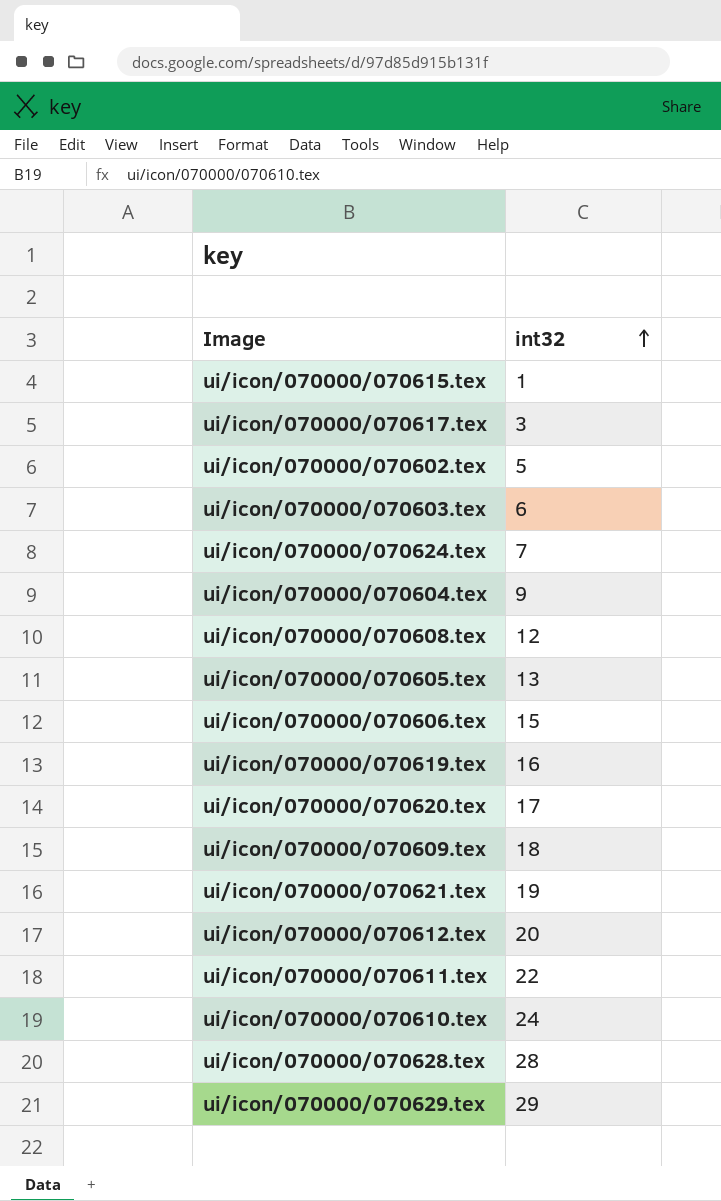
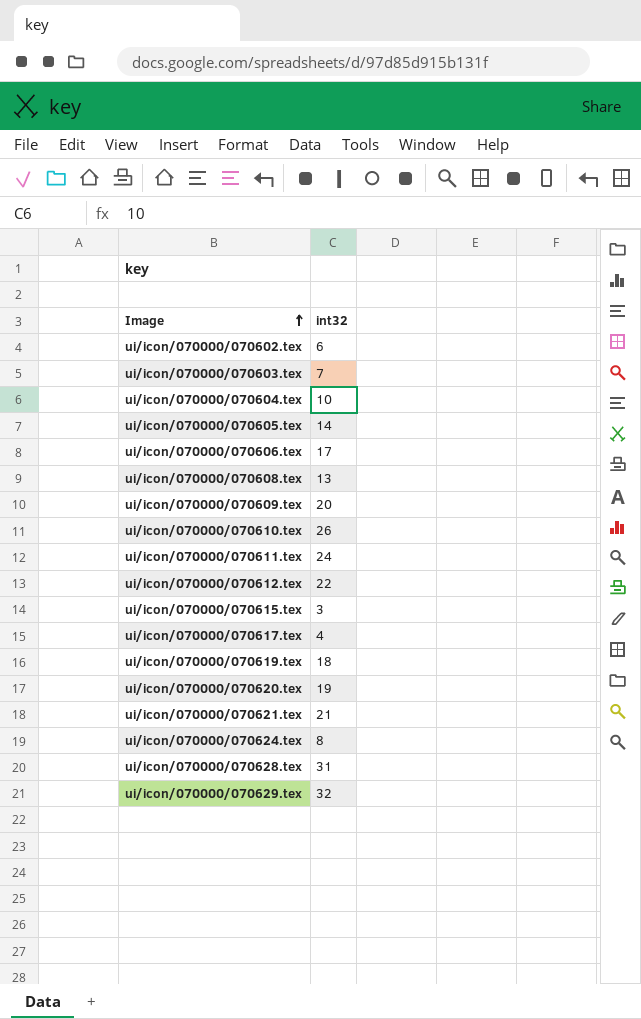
row order: int32 ascending -> Image ascending
ui/icon/070000/070602.tex | int32: 5 -> 6
ui/icon/070000/070603.tex | int32: 6 -> 7
ui/icon/070000/070604.tex | int32: 9 -> 10
ui/icon/070000/070605.tex | int32: 13 -> 14
ui/icon/070000/070606.tex | int32: 15 -> 17
ui/icon/070000/070608.tex | int32: 12 -> 13
ui/icon/070000/070609.tex | int32: 18 -> 20
ui/icon/070000/070610.tex | int32: 24 -> 26
ui/icon/070000/070611.tex | int32: 22 -> 24
ui/icon/070000/070612.tex | int32: 20 -> 22
ui/icon/070000/070615.tex | int32: 1 -> 3
ui/icon/070000/070617.tex | int32: 3 -> 4
ui/icon/070000/070619.tex | int32: 16 -> 18
ui/icon/070000/070620.tex | int32: 17 -> 19
ui/icon/070000/070621.tex | int32: 19 -> 21
ui/icon/070000/070624.tex | int32: 7 -> 8
ui/icon/070000/070628.tex | int32: 28 -> 31
ui/icon/070000/070629.tex | int32: 29 -> 32

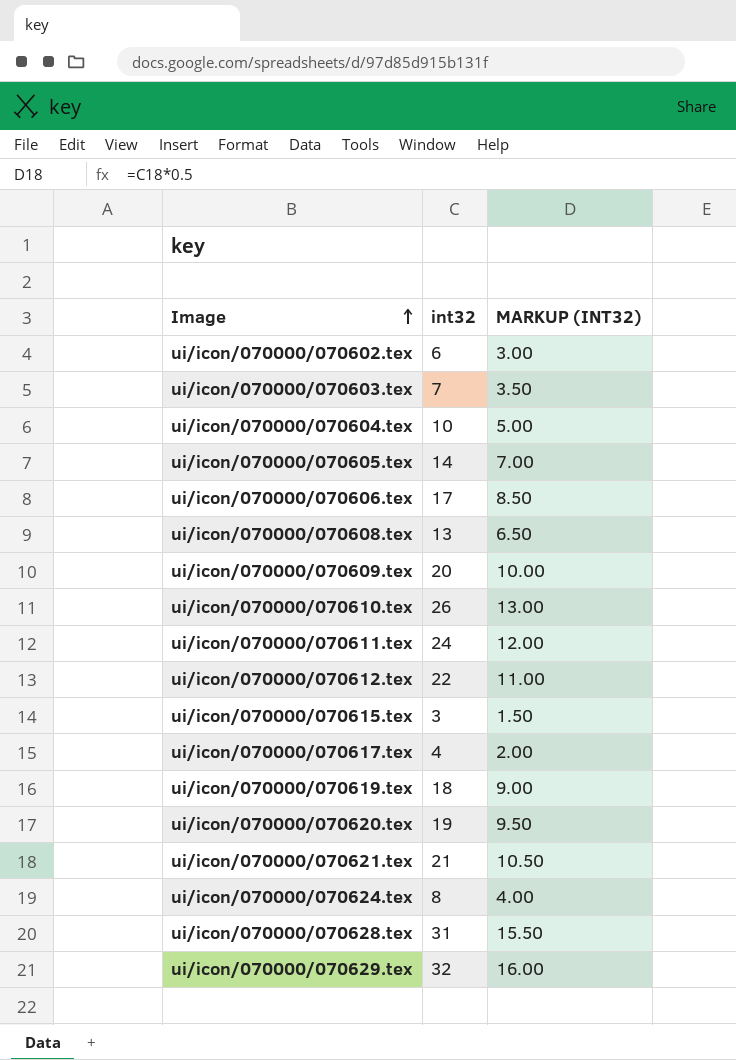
column MARKUP (INT32) | formula: none -> [int32] * 0.5

